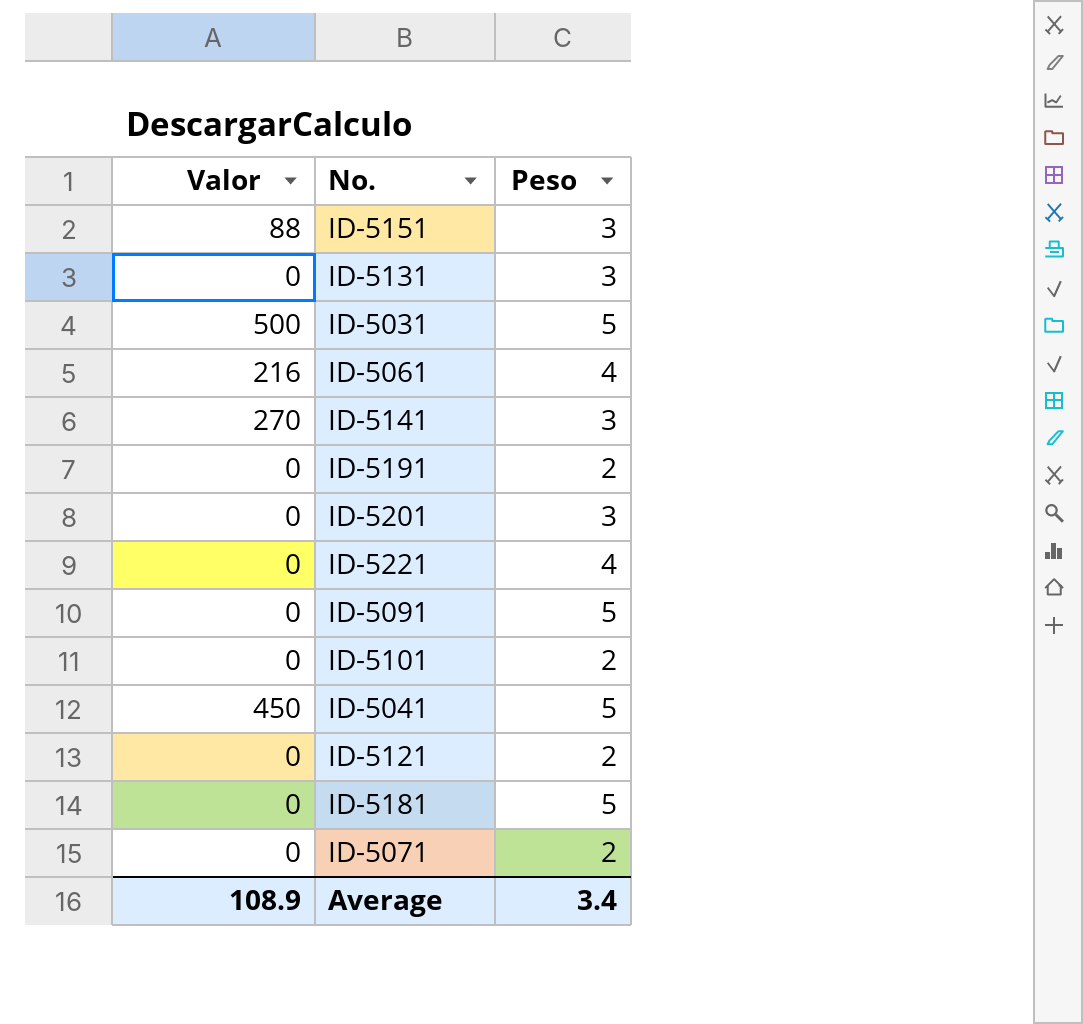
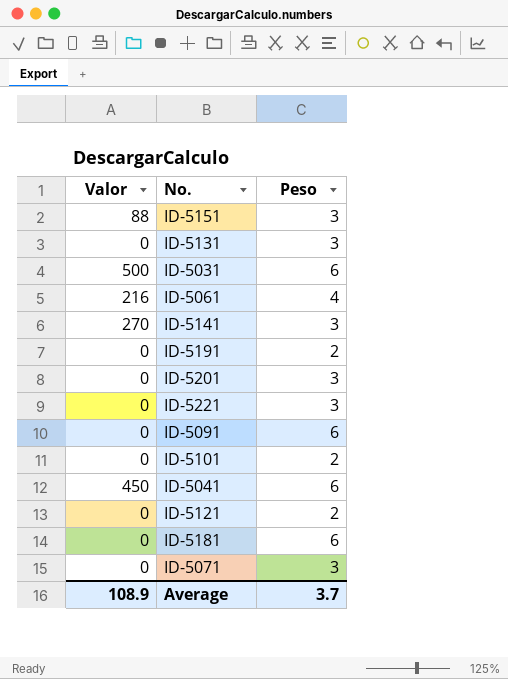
ID-5031 | Peso: 5 -> 6
ID-5221 | Peso: 4 -> 3
ID-5091 | Peso: 5 -> 6
ID-5041 | Peso: 5 -> 6
ID-5181 | Peso: 5 -> 6
ID-5071 | Peso: 2 -> 3
Average | Peso: 3.4 -> 3.7

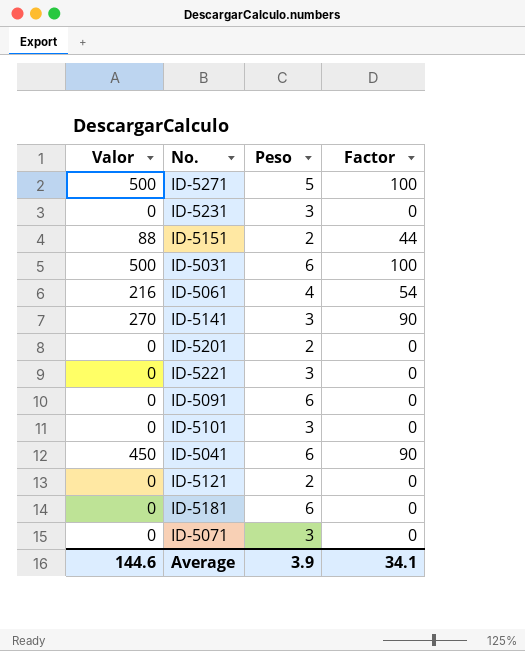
column Factor | position: none -> 4
row ID-5131: 0 | 3 -> none
row ID-5191: 0 | 2 -> none
row ID-5271: none -> 500 | 5 | 100
row ID-5231: none -> 0 | 3 | 0
ID-5151 | Peso: 3 -> 2
ID-5201 | Peso: 3 -> 2
ID-5101 | Peso: 2 -> 3
Average | Valor: 108.9 -> 144.6
Average | Peso: 3.7 -> 3.9

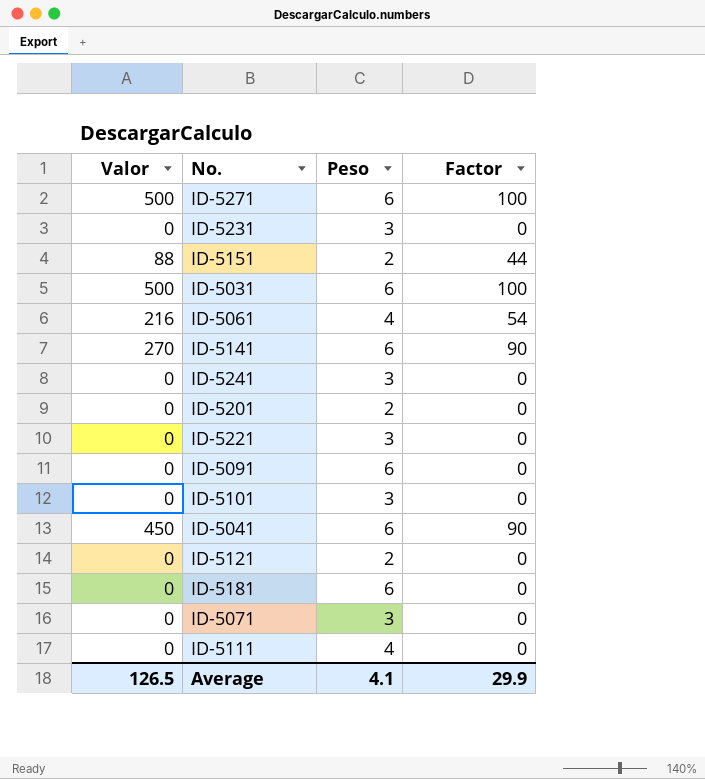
ID-5271 | Peso: 5 -> 6
ID-5141 | Peso: 3 -> 6
row ID-5241: none -> 0 | 3 | 0
row ID-5111: none -> 0 | 4 | 0
Average | Valor: 144.6 -> 126.5
Average | Peso: 3.9 -> 4.1
Average | Factor: 34.1 -> 29.9

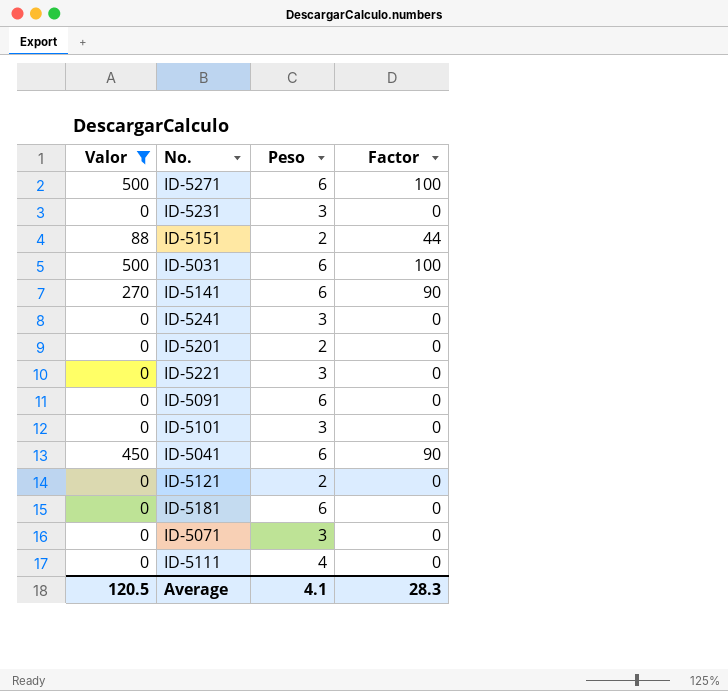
filter: none -> Valor != 216
Average | Valor: 126.5 -> 120.5
Average | Factor: 29.9 -> 28.3

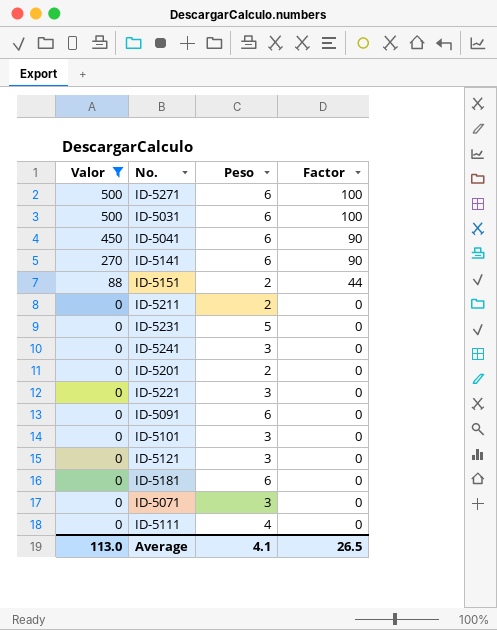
row order: none -> Valor descending
row ID-5211: none -> 0 | 2 | 0
ID-5231 | Peso: 3 -> 5
ID-5121 | Peso: 2 -> 3
Average | Valor: 120.5 -> 113.0
Average | Factor: 28.3 -> 26.5

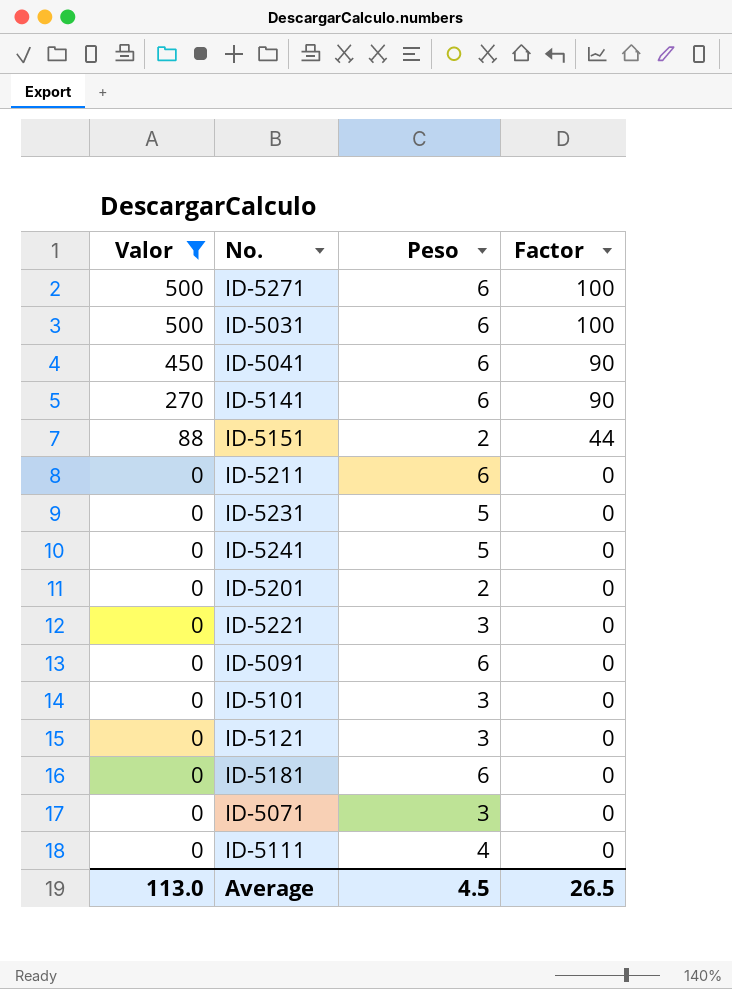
ID-5211 | Peso: 2 -> 6
ID-5241 | Peso: 3 -> 5
Average | Peso: 4.1 -> 4.5

